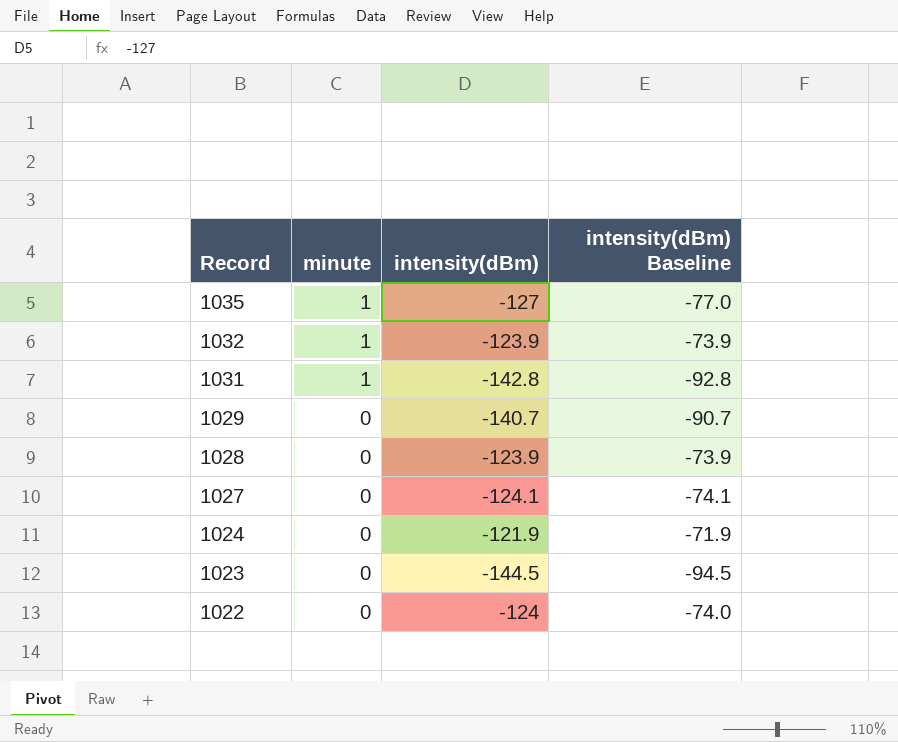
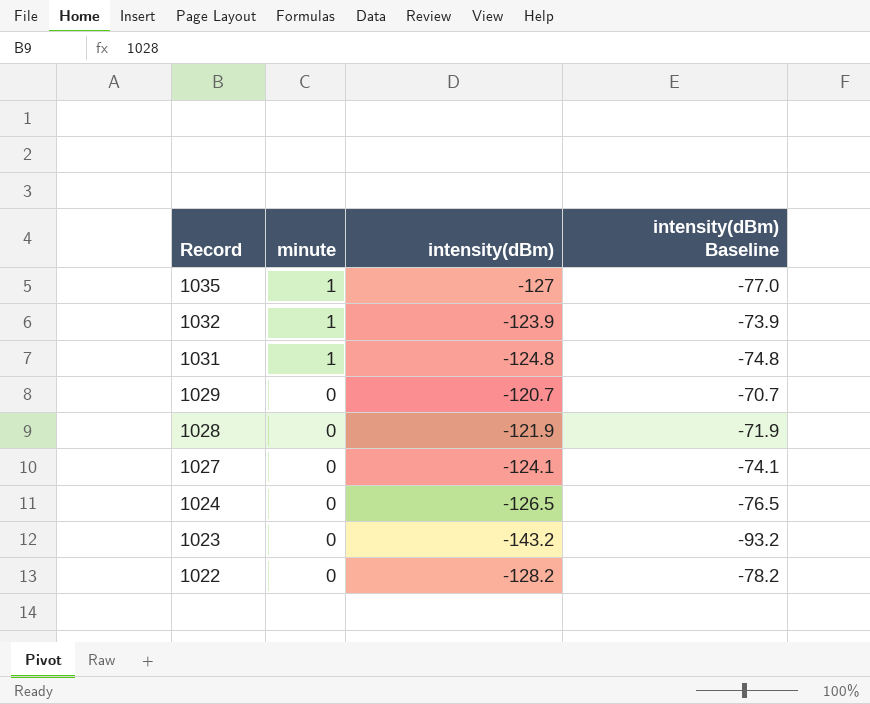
1031 | intensity(dBm): -142.8 -> -124.8
1031 | intensity(dBm) Baseline: -92.8 -> -74.8
1029 | intensity(dBm): -140.7 -> -120.7
1029 | intensity(dBm) Baseline: -90.7 -> -70.7
1028 | intensity(dBm): -123.9 -> -121.9
1028 | intensity(dBm) Baseline: -73.9 -> -71.9
1024 | intensity(dBm): -121.9 -> -126.5
1024 | intensity(dBm) Baseline: -71.9 -> -76.5
1023 | intensity(dBm): -144.5 -> -143.2
1023 | intensity(dBm) Baseline: -94.5 -> -93.2
1022 | intensity(dBm): -124 -> -128.2
1022 | intensity(dBm) Baseline: -74.0 -> -78.2

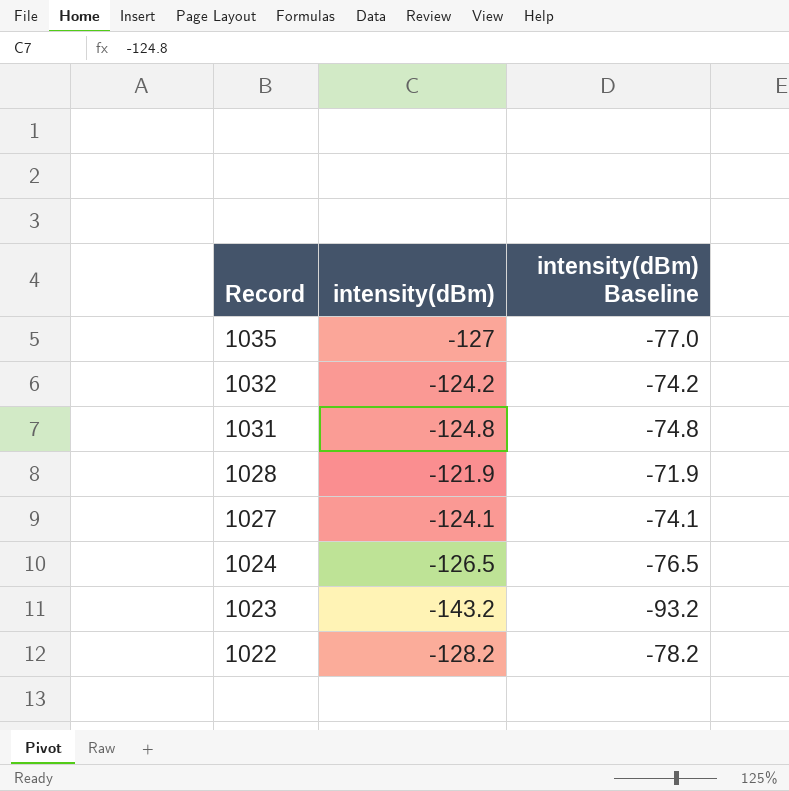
column minute | position: 2 -> none
row 1029: 0 | -120.7 | -70.7 -> none
1032 | intensity(dBm): -123.9 -> -124.2
1032 | intensity(dBm) Baseline: -73.9 -> -74.2

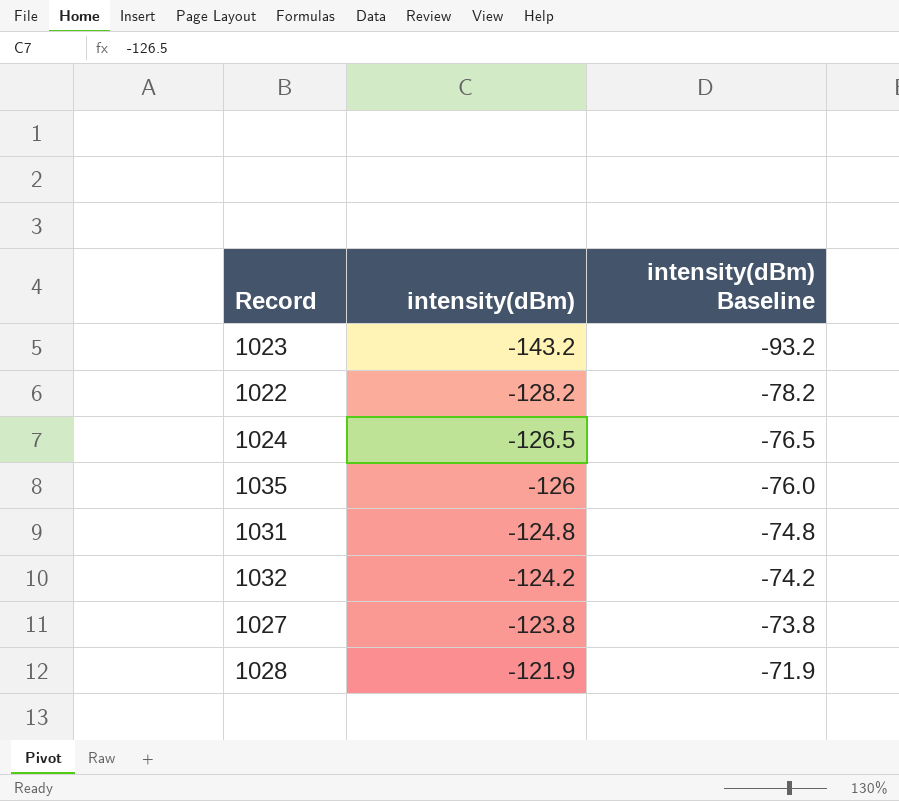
row order: Record descending -> intensity(dBm) ascending
1035 | intensity(dBm): -127 -> -126
1035 | intensity(dBm) Baseline: -77.0 -> -76.0
1027 | intensity(dBm): -124.1 -> -123.8
1027 | intensity(dBm) Baseline: -74.1 -> -73.8

